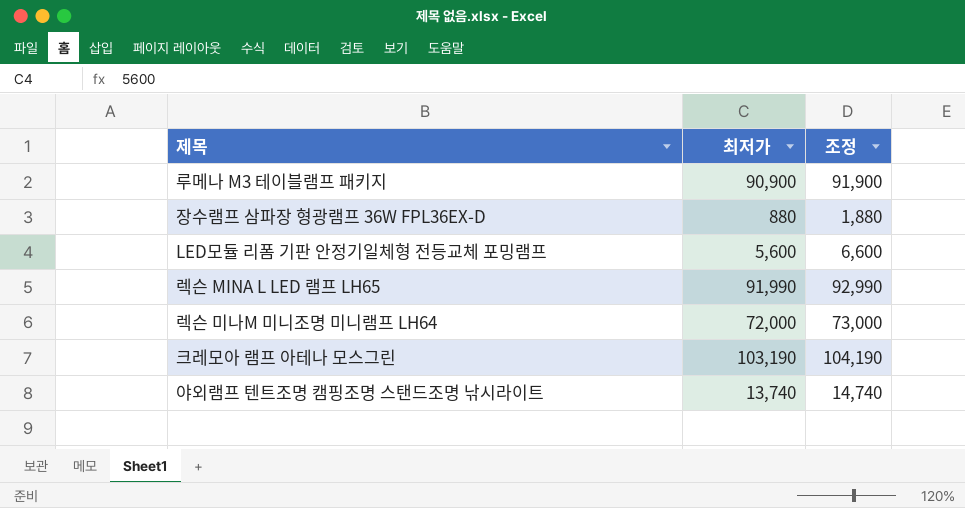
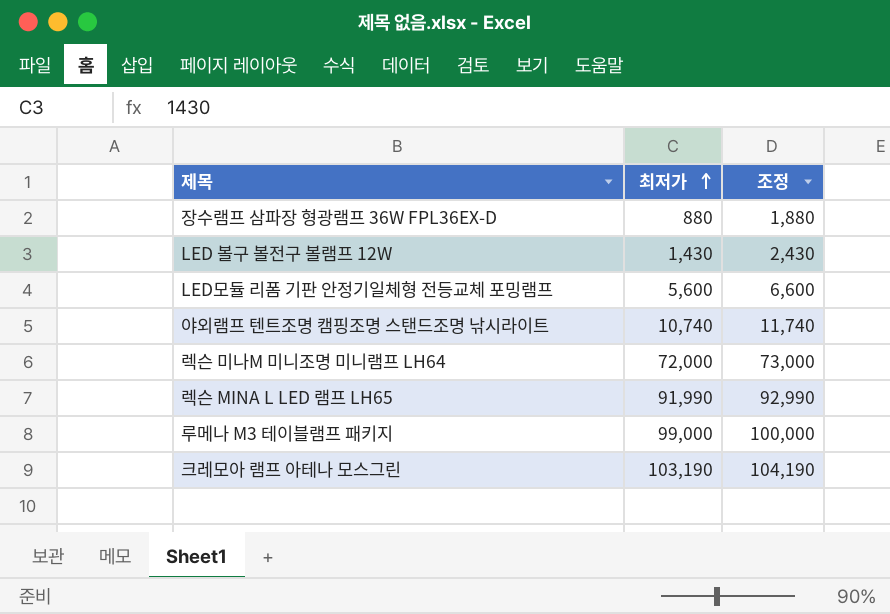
row order: none -> 최저가 ascending
row LED 볼구 볼전구 볼램프 12W: none -> 1,430 | 2,430
야외램프 텐트조명 캠핑조명 스탠드조명 낚시라이트 | 최저가: 13,740 -> 10,740
야외램프 텐트조명 캠핑조명 스탠드조명 낚시라이트 | 조정: 14,740 -> 11,740
루메나 M3 테이블램프 패키지 | 최저가: 90,900 -> 99,000
루메나 M3 테이블램프 패키지 | 조정: 91,900 -> 100,000

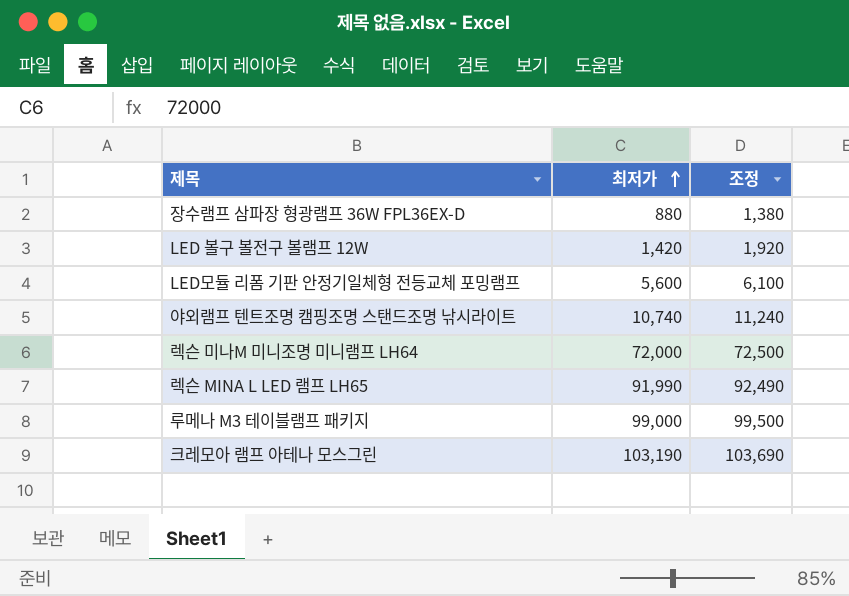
column 조정 | formula: [최저가] + 1000 -> [최저가] + 500
LED 볼구 볼전구 볼램프 12W | 최저가: 1,430 -> 1,420

